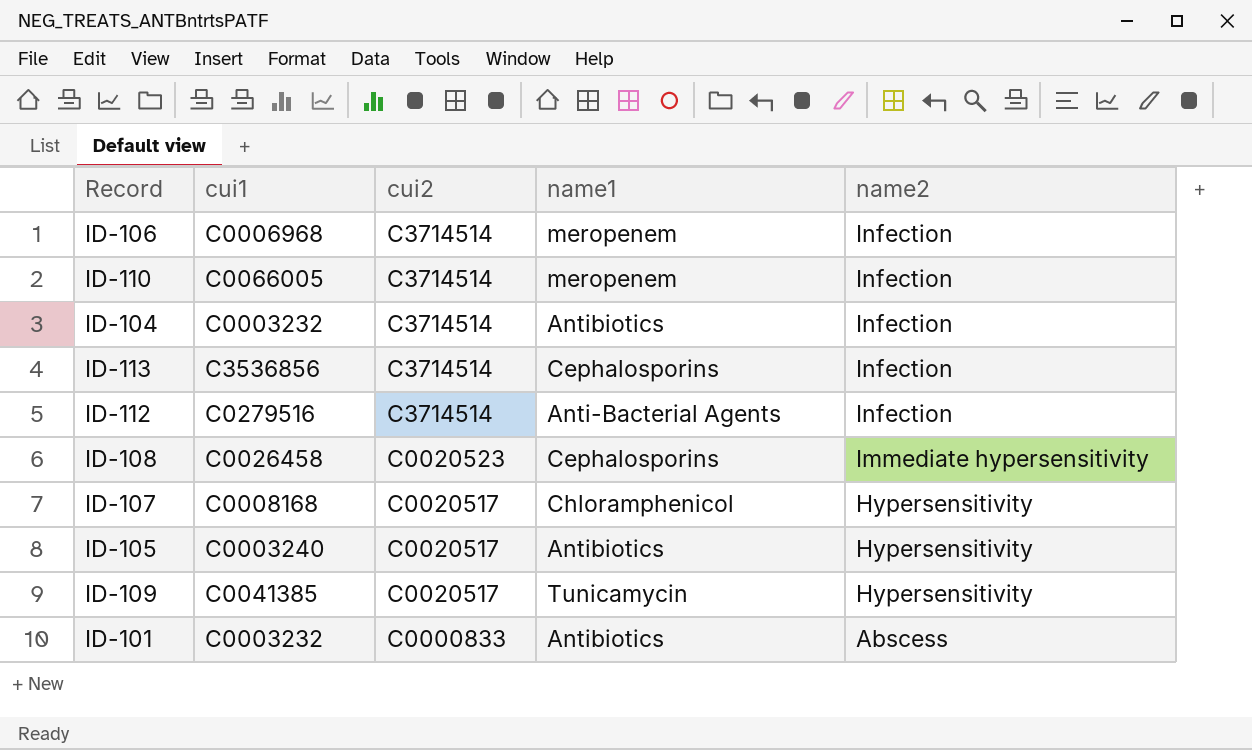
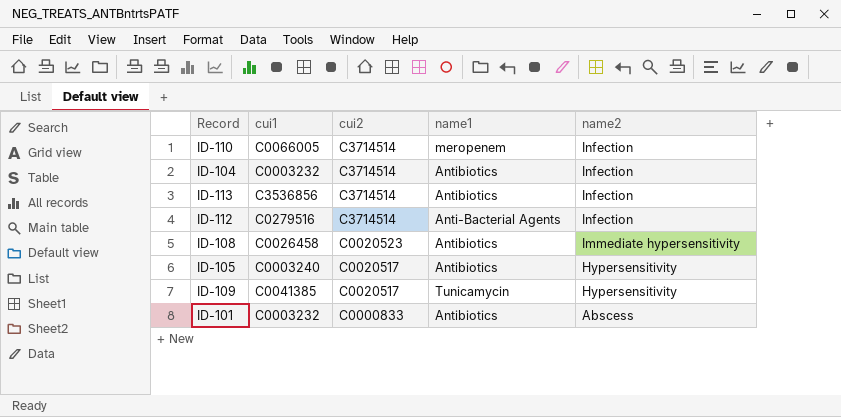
row ID-106: C0006968 | C3714514 | meropenem | Infection -> none
row ID-107: C0008168 | C0020517 | Chloramphenicol | Hypersensitivity -> none
ID-113 | name1: Cephalosporins -> Antibiotics
ID-108 | name1: Cephalosporins -> Antibiotics

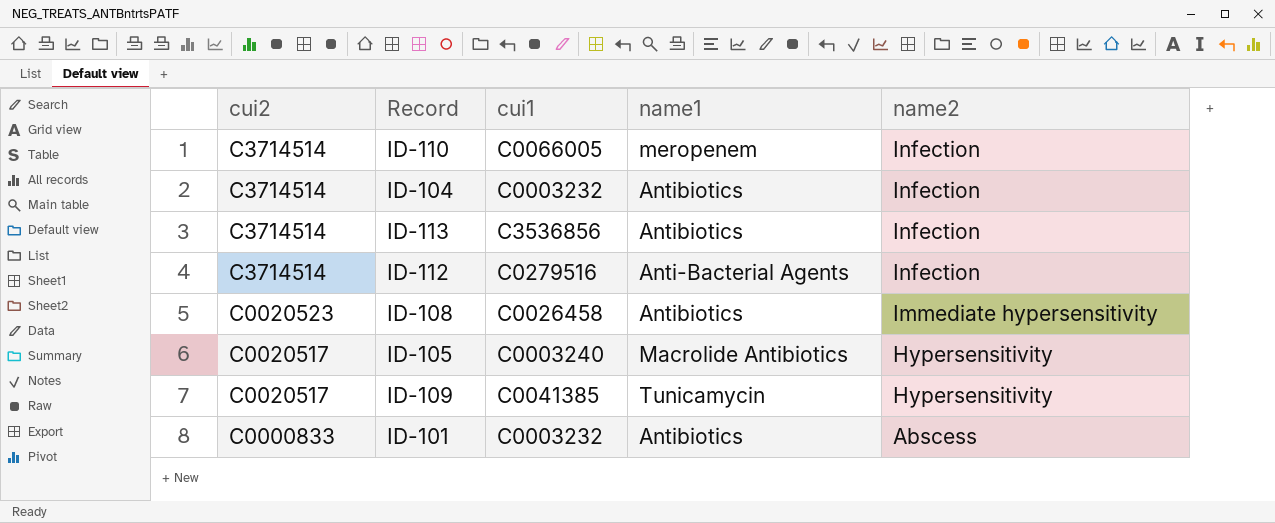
column cui2 | position: 3 -> 1
ID-105 | name1: Antibiotics -> Macrolide Antibiotics

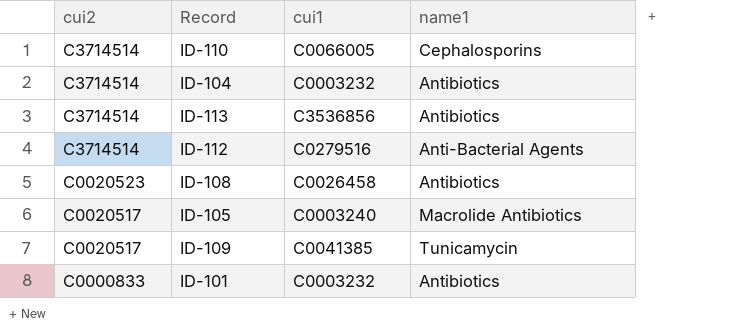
column name2 | position: 5 -> none
ID-110 | name1: meropenem -> Cephalosporins

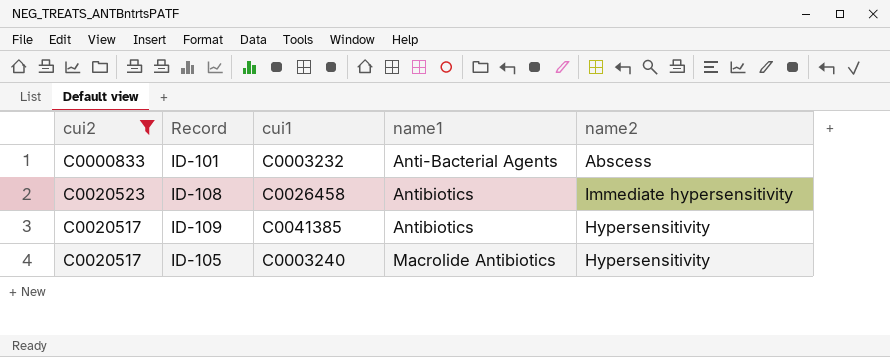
filter: none -> cui2 != C3714514
row order: cui2 descending -> name1 ascending
column name2 | position: none -> 5
ID-101 | name1: Antibiotics -> Anti-Bacterial Agents
ID-109 | name1: Tunicamycin -> Antibiotics

